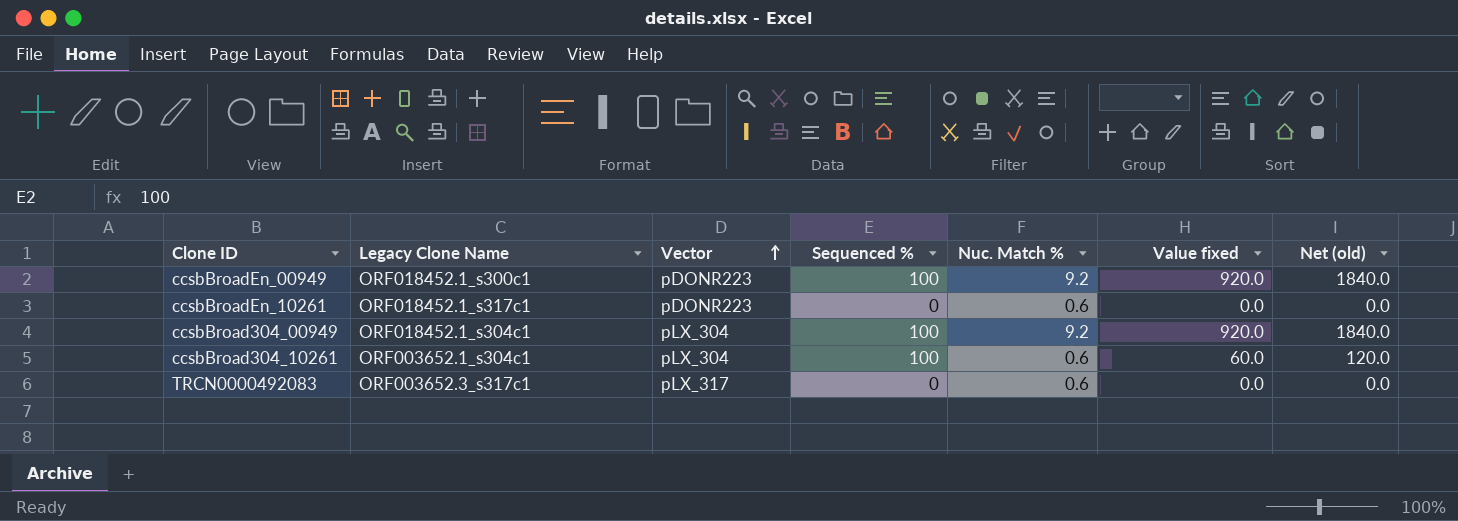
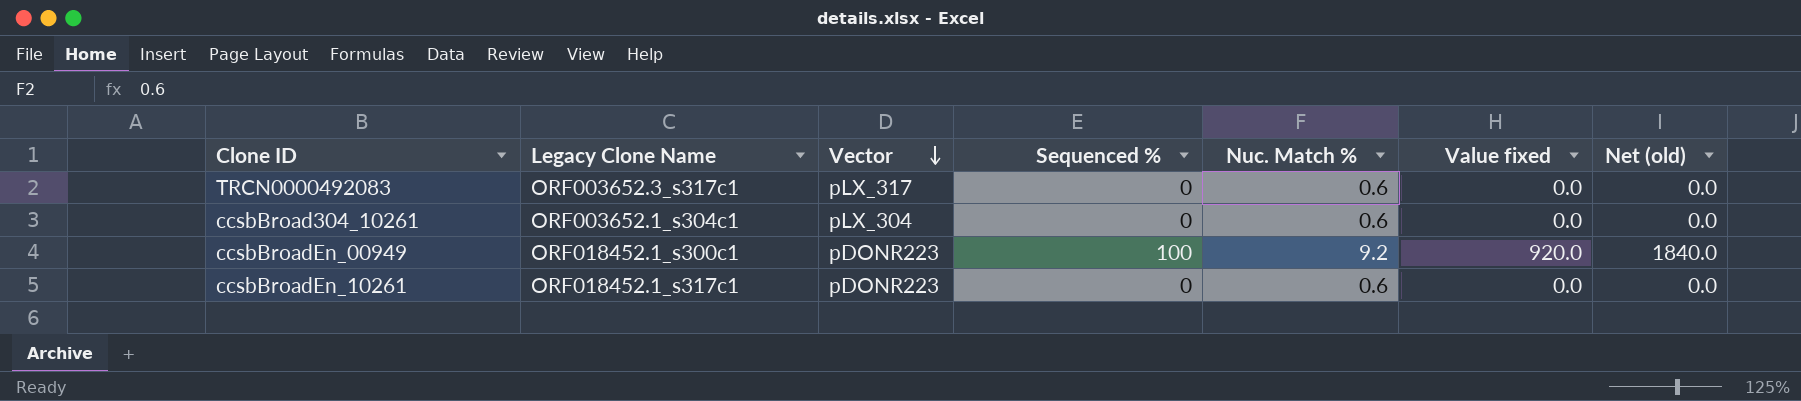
row order: Vector ascending -> Vector descending
row ccsbBroad304_00949: ORF018452.1_s304c1 | pLX_304 | 100 | 9.2 | 920.0 | 1840.0 -> none
ccsbBroad304_10261 | Sequenced %: 100 -> 0
ccsbBroad304_10261 | Value fixed: 60.0 -> 0.0
ccsbBroad304_10261 | Net (old): 120.0 -> 0.0

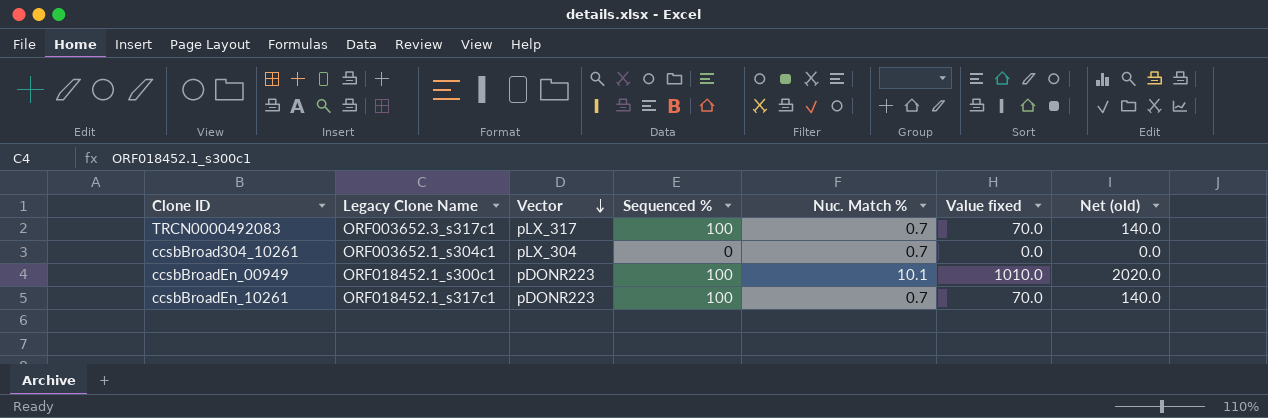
TRCN0000492083 | Sequenced %: 0 -> 100
TRCN0000492083 | Nuc. Match %: 0.6 -> 0.7
TRCN0000492083 | Value fixed: 0.0 -> 70.0
TRCN0000492083 | Net (old): 0.0 -> 140.0
ccsbBroad304_10261 | Nuc. Match %: 0.6 -> 0.7
ccsbBroadEn_00949 | Nuc. Match %: 9.2 -> 10.1
ccsbBroadEn_00949 | Value fixed: 920.0 -> 1010.0
ccsbBroadEn_00949 | Net (old): 1840.0 -> 2020.0
ccsbBroadEn_10261 | Sequenced %: 0 -> 100
ccsbBroadEn_10261 | Nuc. Match %: 0.6 -> 0.7
ccsbBroadEn_10261 | Value fixed: 0.0 -> 70.0
ccsbBroadEn_10261 | Net (old): 0.0 -> 140.0

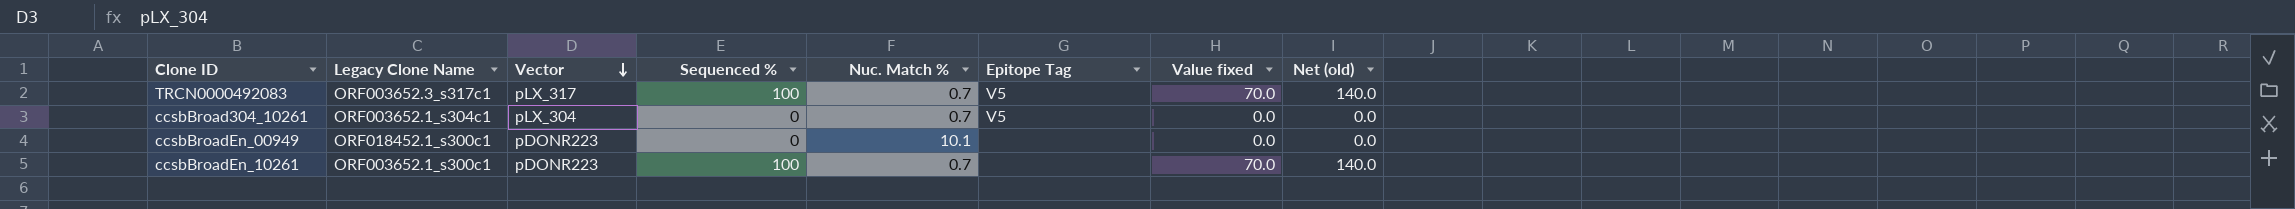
column Epitope Tag | position: none -> 6
ccsbBroadEn_00949 | Sequenced %: 100 -> 0
ccsbBroadEn_00949 | Value fixed: 1010.0 -> 0.0
ccsbBroadEn_00949 | Net (old): 2020.0 -> 0.0
ccsbBroadEn_10261 | Legacy Clone Name: ORF018452.1_s317c1 -> ORF003652.1_s300c1

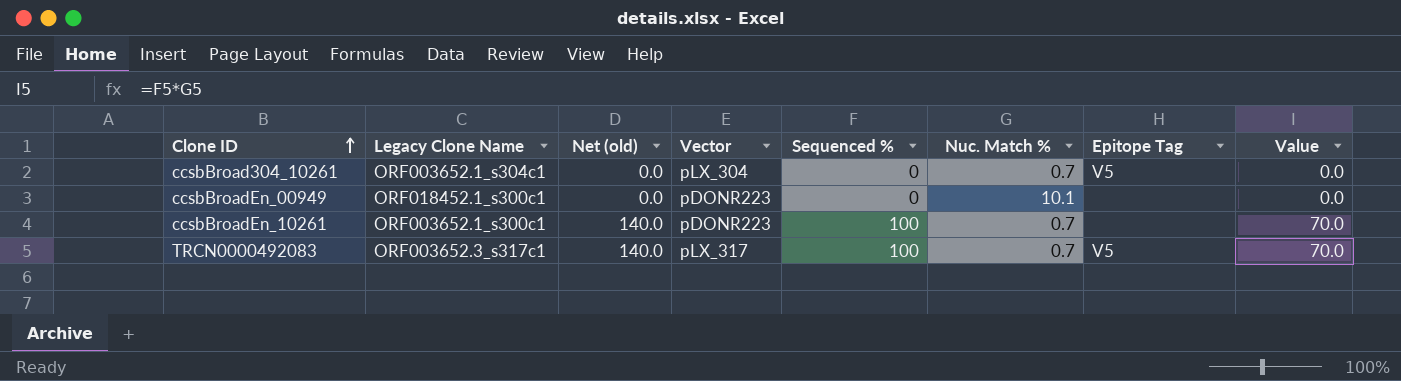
row order: Vector descending -> Clone ID ascending
column Net (old) | position: 8 -> 3
column name: Value fixed -> Value

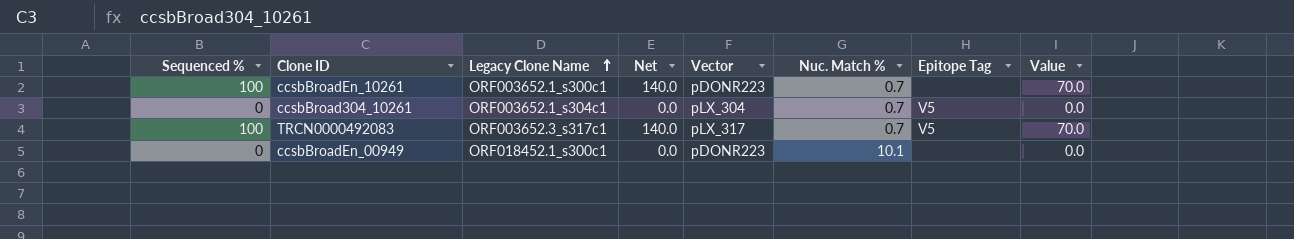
row order: Clone ID ascending -> Legacy Clone Name ascending
column Sequenced % | position: 5 -> 1
column name: Net (old) -> Net

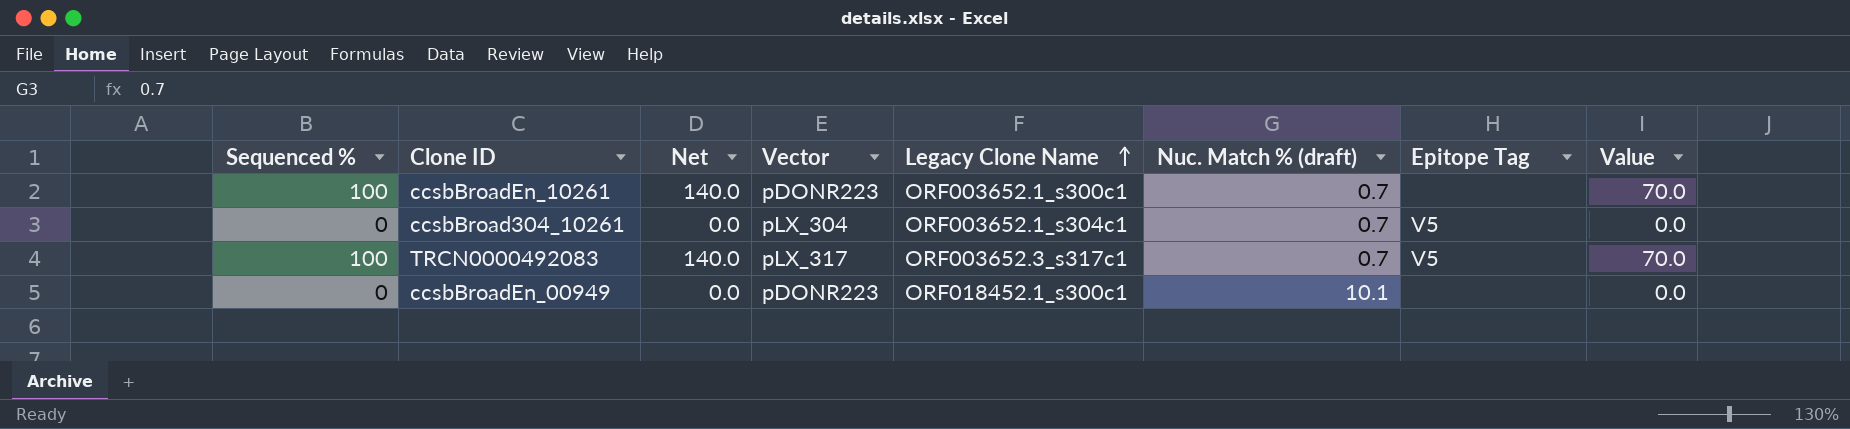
column Legacy Clone Name | position: 3 -> 5
column name: Nuc. Match % -> Nuc. Match % (draft)

